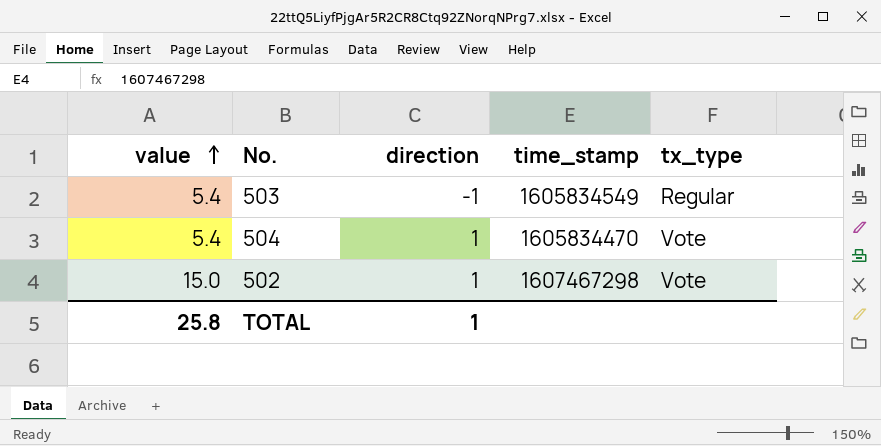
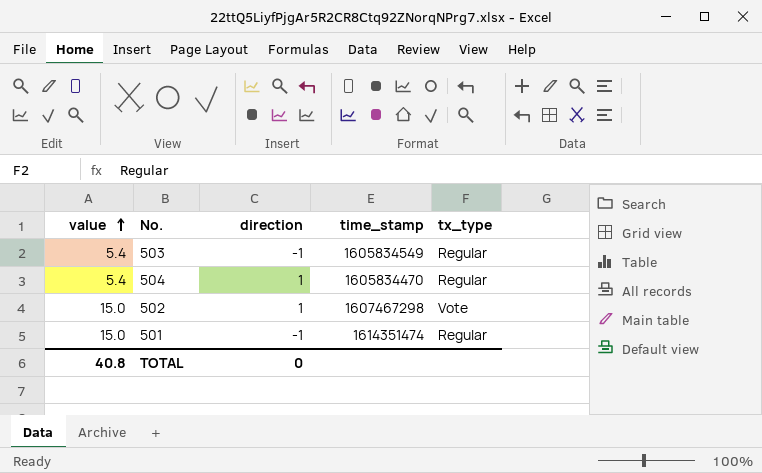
504 | tx_type: Vote -> Regular
row 501: none -> 15.0 | -1 | 1614351474 | Regular
TOTAL | value: 25.8 -> 40.8
TOTAL | direction: 1 -> 0

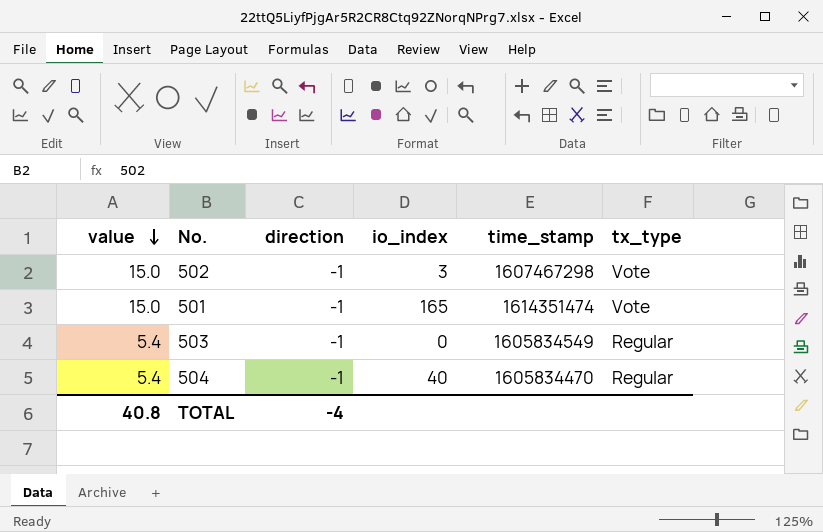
row order: value ascending -> value descending
column io_index | position: none -> 4
502 | direction: 1 -> -1
501 | tx_type: Regular -> Vote
504 | direction: 1 -> -1
TOTAL | direction: 0 -> -4

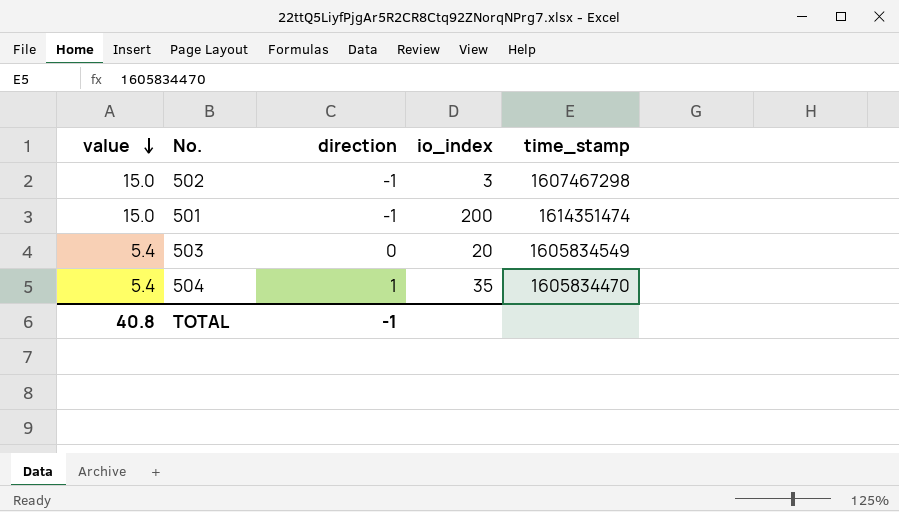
column tx_type | position: 6 -> none
501 | io_index: 165 -> 200
503 | direction: -1 -> 0
503 | io_index: 0 -> 20
504 | direction: -1 -> 1
504 | io_index: 40 -> 35
TOTAL | direction: -4 -> -1

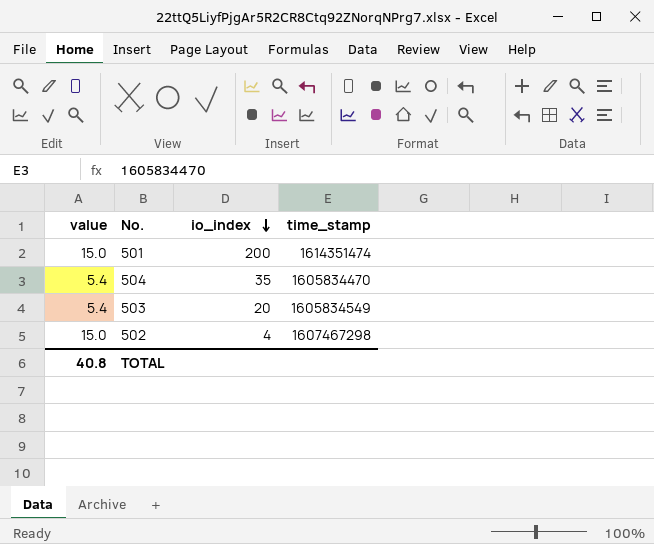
row order: value descending -> io_index descending
column direction | position: 3 -> none
502 | io_index: 3 -> 4

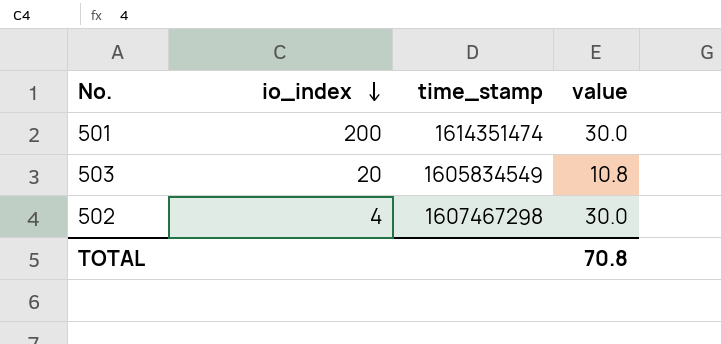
column value | position: 1 -> 4
row 504: 5.4 | 35 | 1605834470 -> none
501 | value: 15.0 -> 30.0
503 | value: 5.4 -> 10.8
502 | value: 15.0 -> 30.0
TOTAL | value: 40.8 -> 70.8

